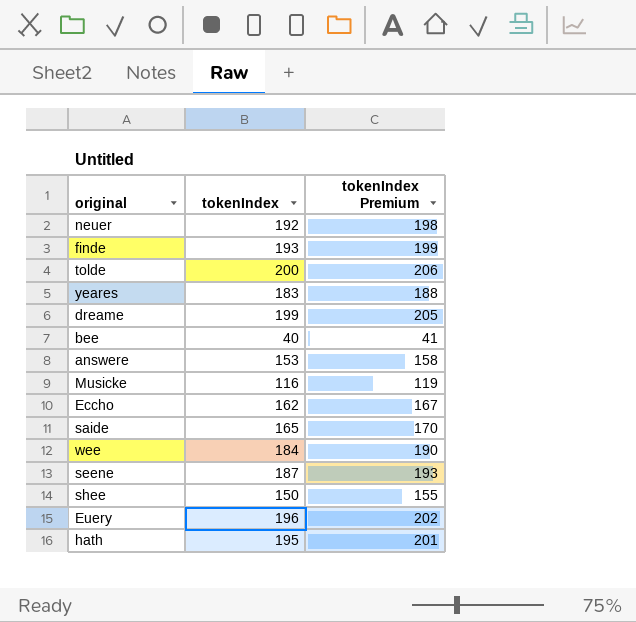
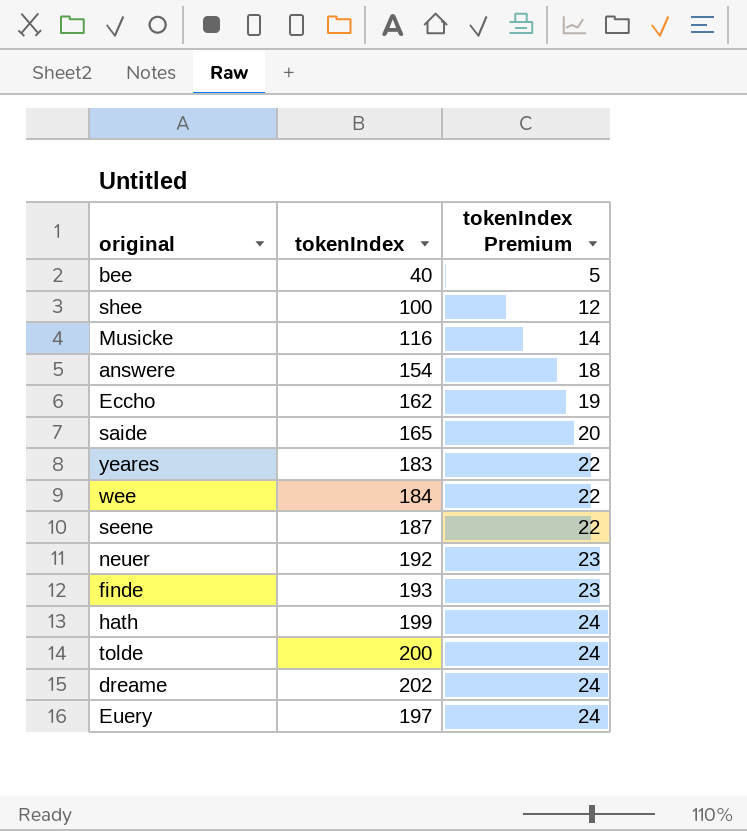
row order: none -> tokenIndex Premium ascending
column tokenIndex Premium | formula: [tokenIndex] * 1.03 -> [tokenIndex] * 0.12
shee | tokenIndex: 150 -> 100
answere | tokenIndex: 153 -> 154
hath | tokenIndex: 195 -> 199
dreame | tokenIndex: 199 -> 202
Euery | tokenIndex: 196 -> 197

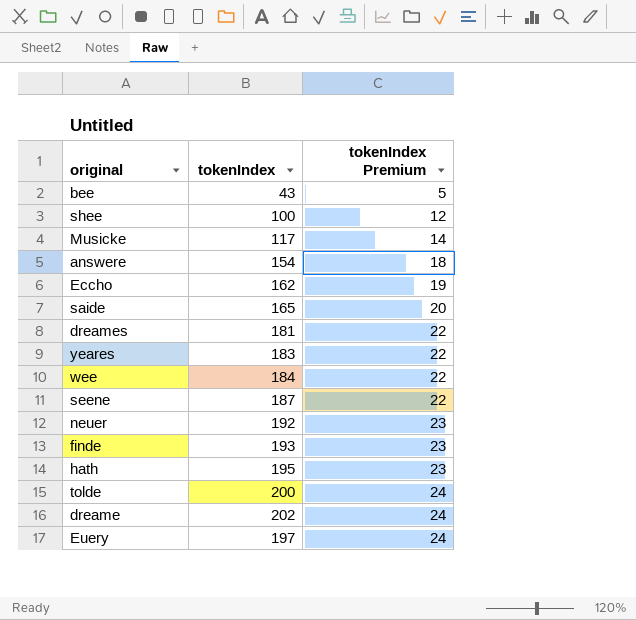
bee | tokenIndex: 40 -> 43
Musicke | tokenIndex: 116 -> 117
row dreames: none -> 181 | 22
hath | tokenIndex: 199 -> 195
hath | tokenIndex Premium: 24 -> 23

